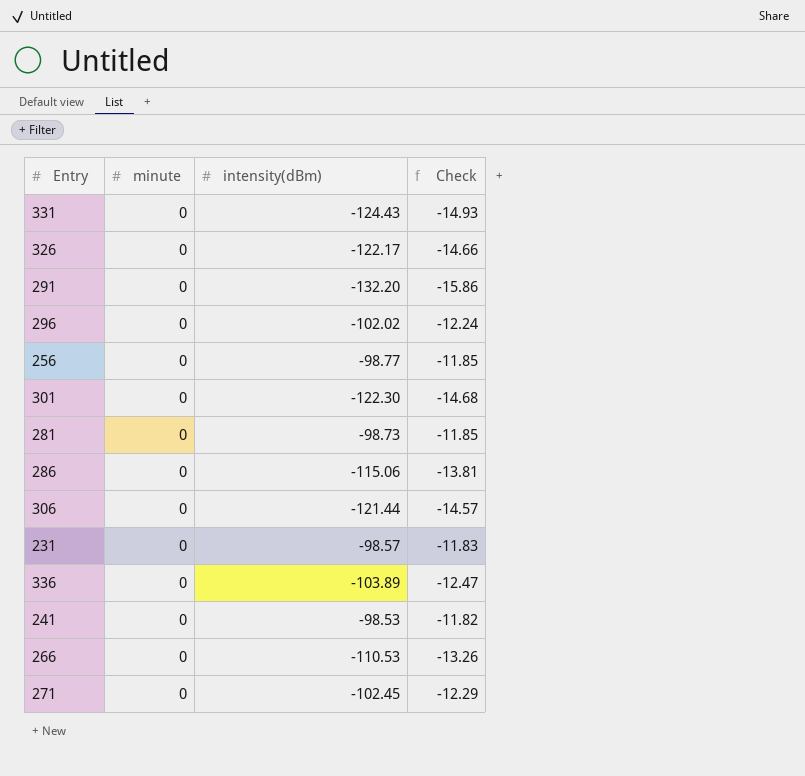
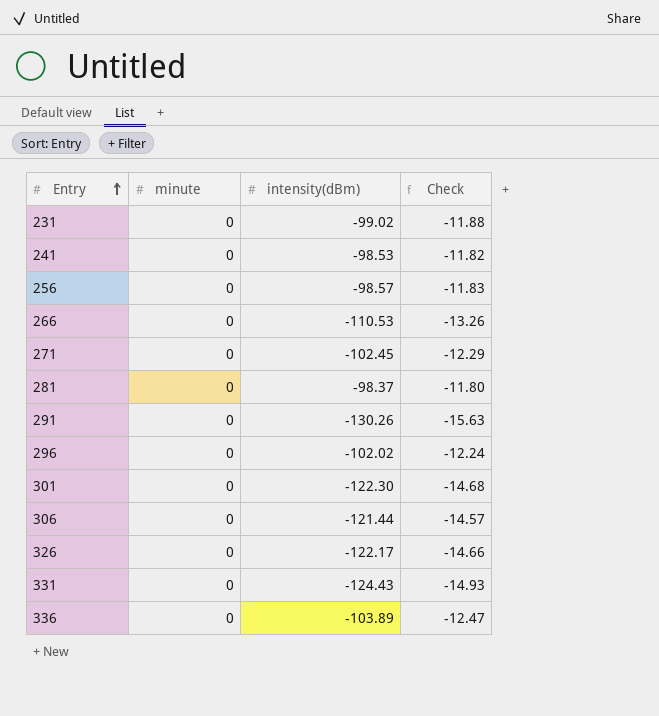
row order: none -> Entry ascending
row 286: 0 | -115.06 | -13.81 -> none
231 | intensity(dBm): -98.57 -> -99.02
231 | Check: -11.83 -> -11.88
256 | intensity(dBm): -98.77 -> -98.57
256 | Check: -11.85 -> -11.83
281 | intensity(dBm): -98.73 -> -98.37
281 | Check: -11.85 -> -11.80
291 | intensity(dBm): -132.20 -> -130.26
291 | Check: -15.86 -> -15.63

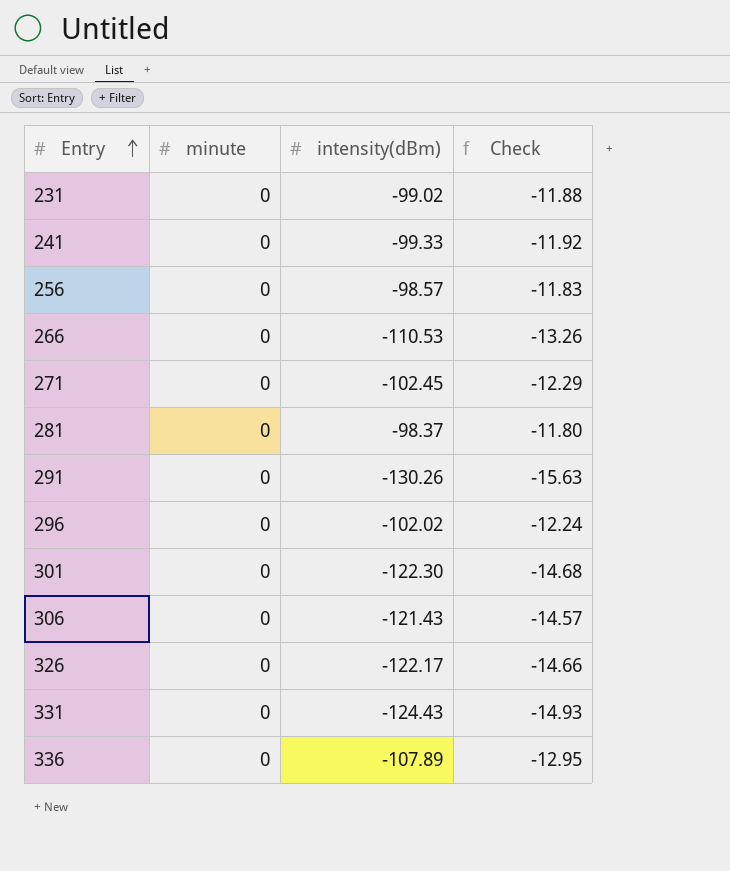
241 | intensity(dBm): -98.53 -> -99.33
241 | Check: -11.82 -> -11.92
306 | intensity(dBm): -121.44 -> -121.43
336 | intensity(dBm): -103.89 -> -107.89
336 | Check: -12.47 -> -12.95

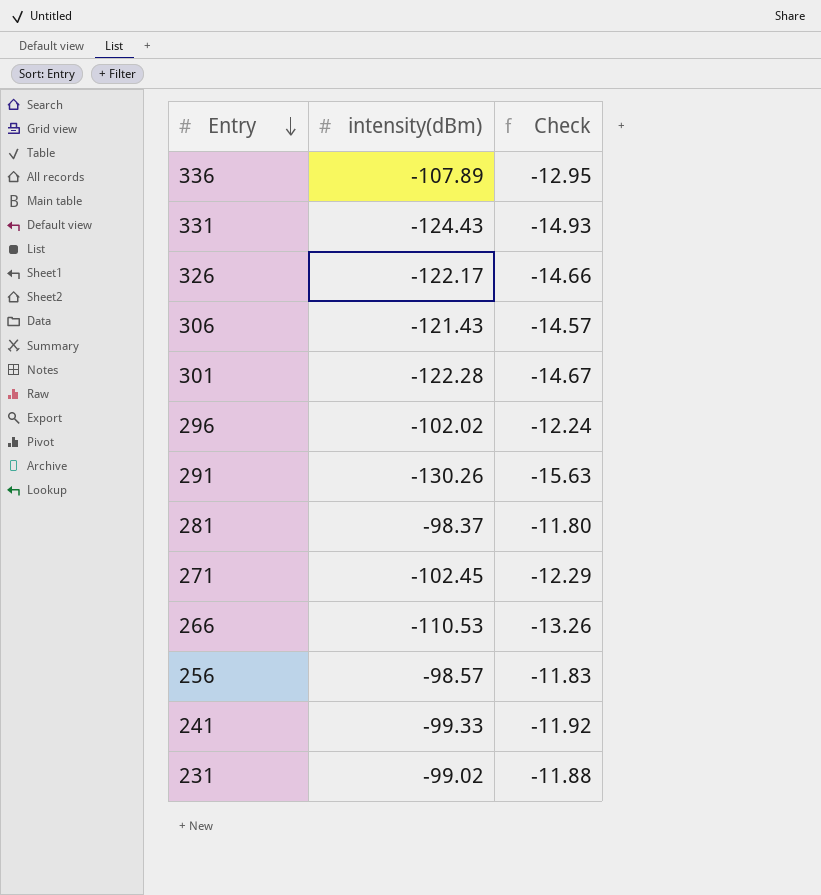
row order: Entry ascending -> Entry descending
column minute | position: 2 -> none
301 | intensity(dBm): -122.30 -> -122.28
301 | Check: -14.68 -> -14.67

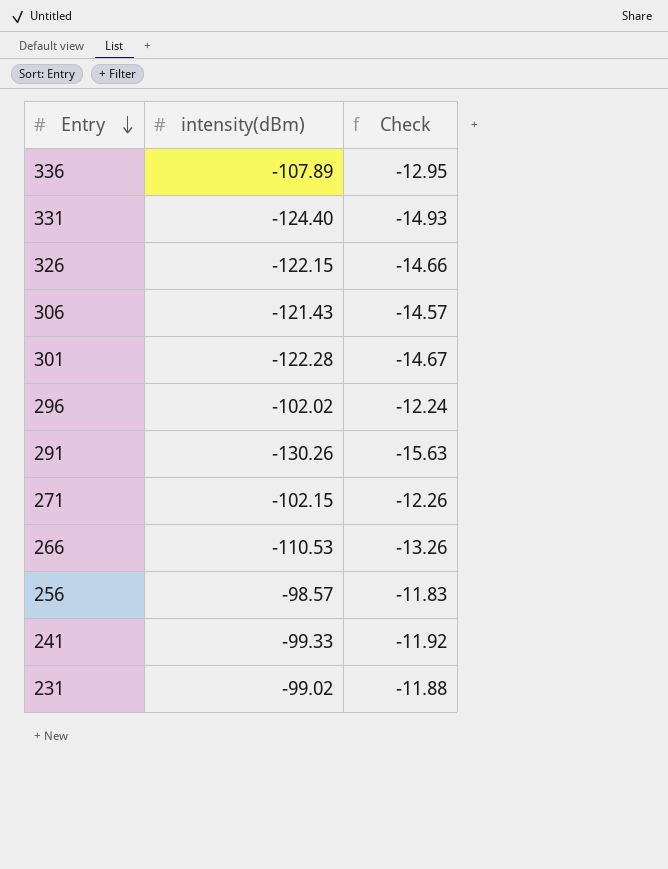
row 281: -98.37 | -11.80 -> none
331 | intensity(dBm): -124.43 -> -124.40
326 | intensity(dBm): -122.17 -> -122.15
271 | intensity(dBm): -102.45 -> -102.15
271 | Check: -12.29 -> -12.26

